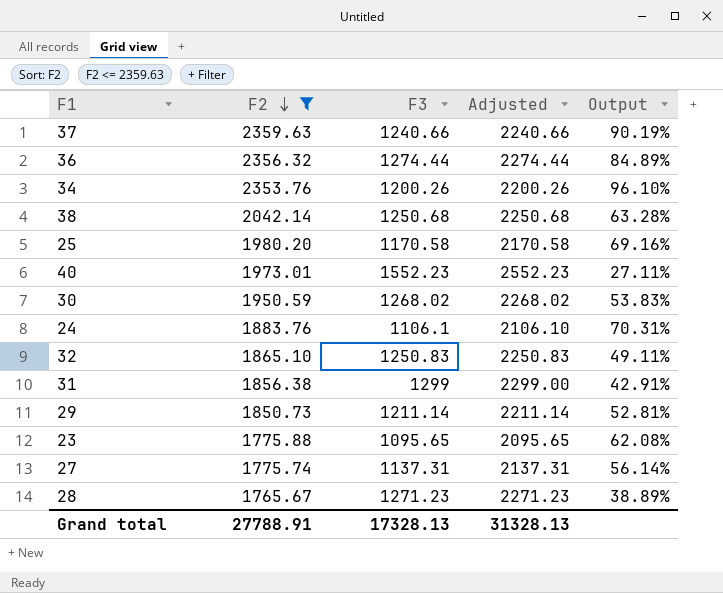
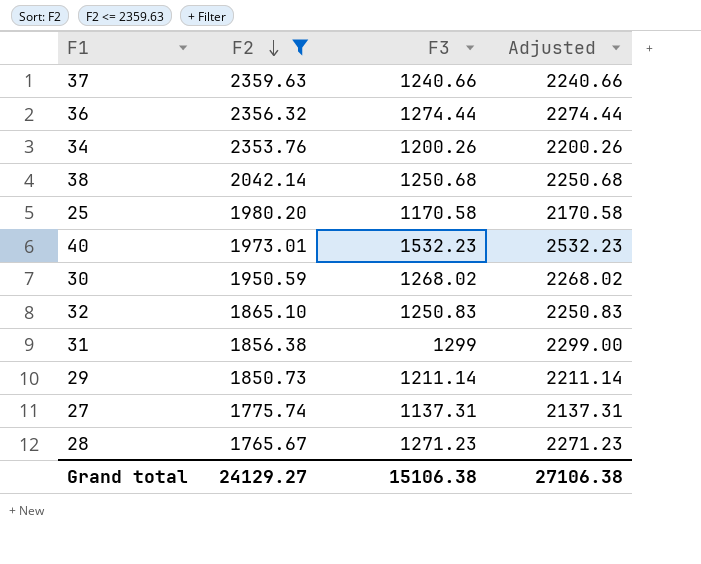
column Output | formula: ([F2] - [F3]) / [F3] -> none
row 24: 1883.76 | 1106.1 | 2106.10 | 70.31% -> none
row 23: 1775.88 | 1095.65 | 2095.65 | 62.08% -> none
40 | F3: 1552.23 -> 1532.23
40 | Adjusted: 2552.23 -> 2532.23
Grand total | F2: 27788.91 -> 24129.27
Grand total | F3: 17328.13 -> 15106.38
Grand total | Adjusted: 31328.13 -> 27106.38

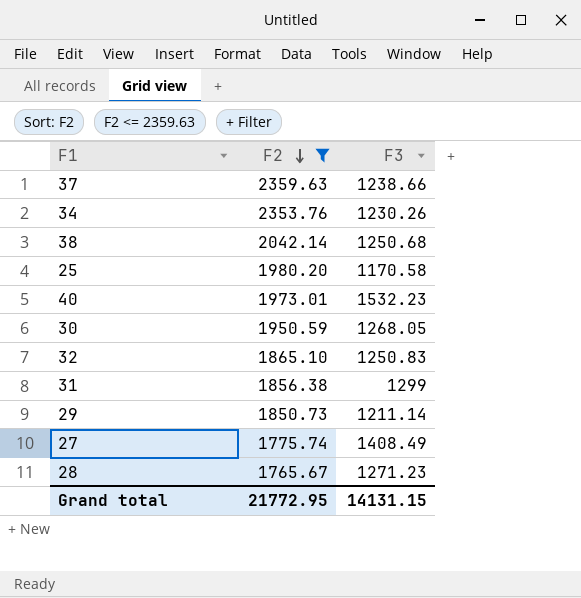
column Adjusted | formula: [F3] + 1000 -> none
row 36: 2356.32 | 1274.44 | 2274.44 -> none
37 | F3: 1240.66 -> 1238.66
34 | F3: 1200.26 -> 1230.26
30 | F3: 1268.02 -> 1268.05
27 | F3: 1137.31 -> 1408.49
Grand total | F2: 24129.27 -> 21772.95
Grand total | F3: 15106.38 -> 14131.15

